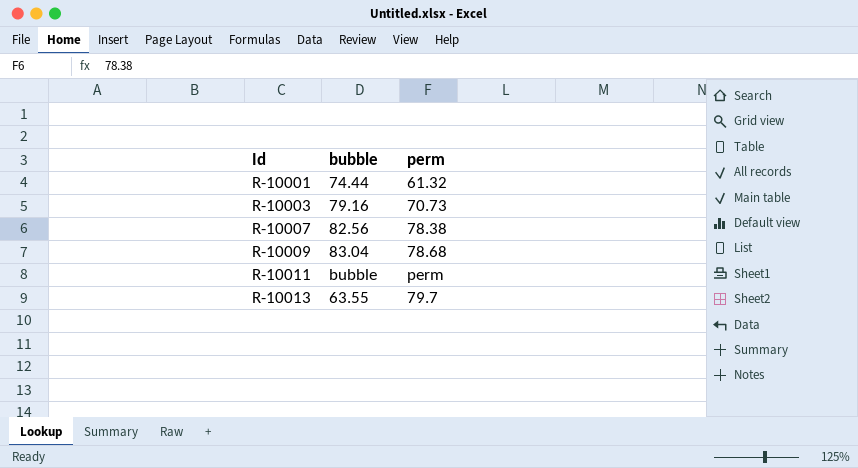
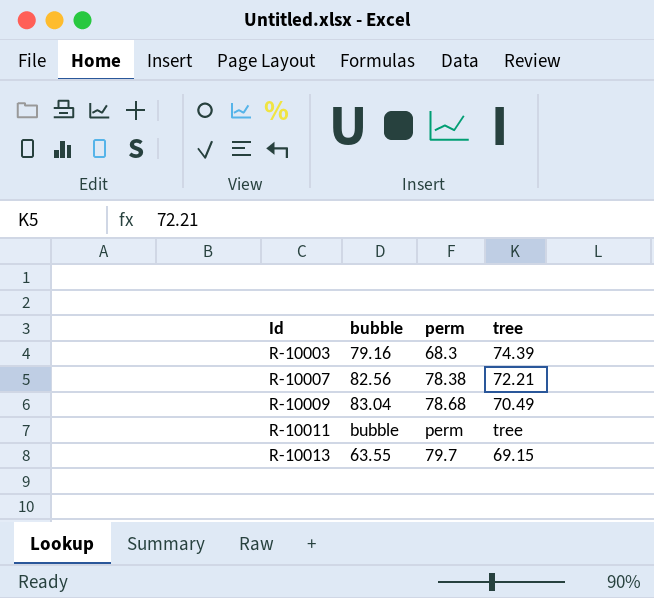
column tree | position: none -> 4
row R-10001: 74.44 | 61.32 -> none
R-10003 | perm: 70.73 -> 68.3

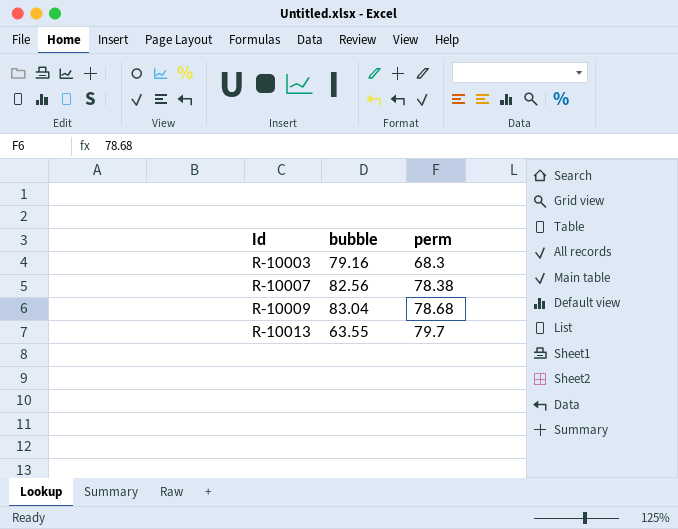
column tree | position: 4 -> none
row R-10011: bubble | perm | tree -> none

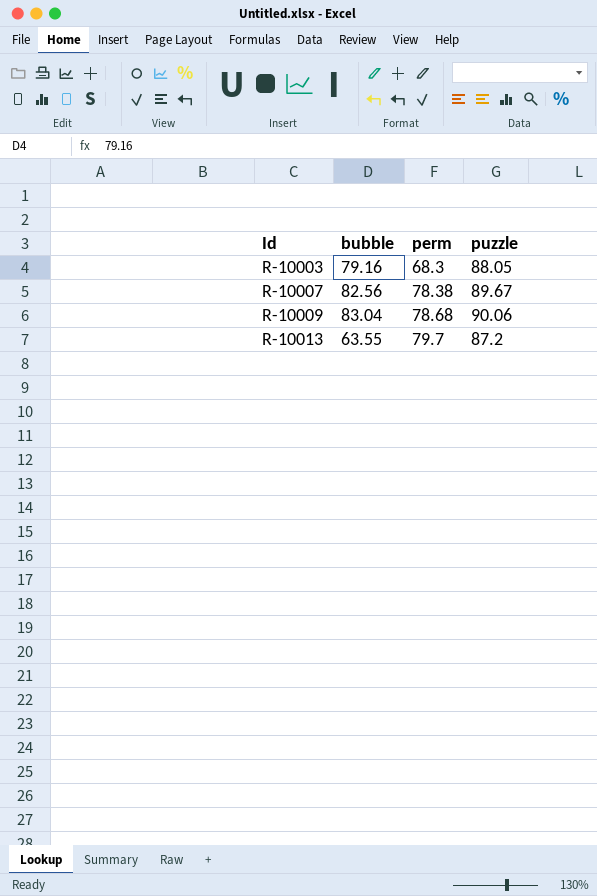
column puzzle | position: none -> 4

